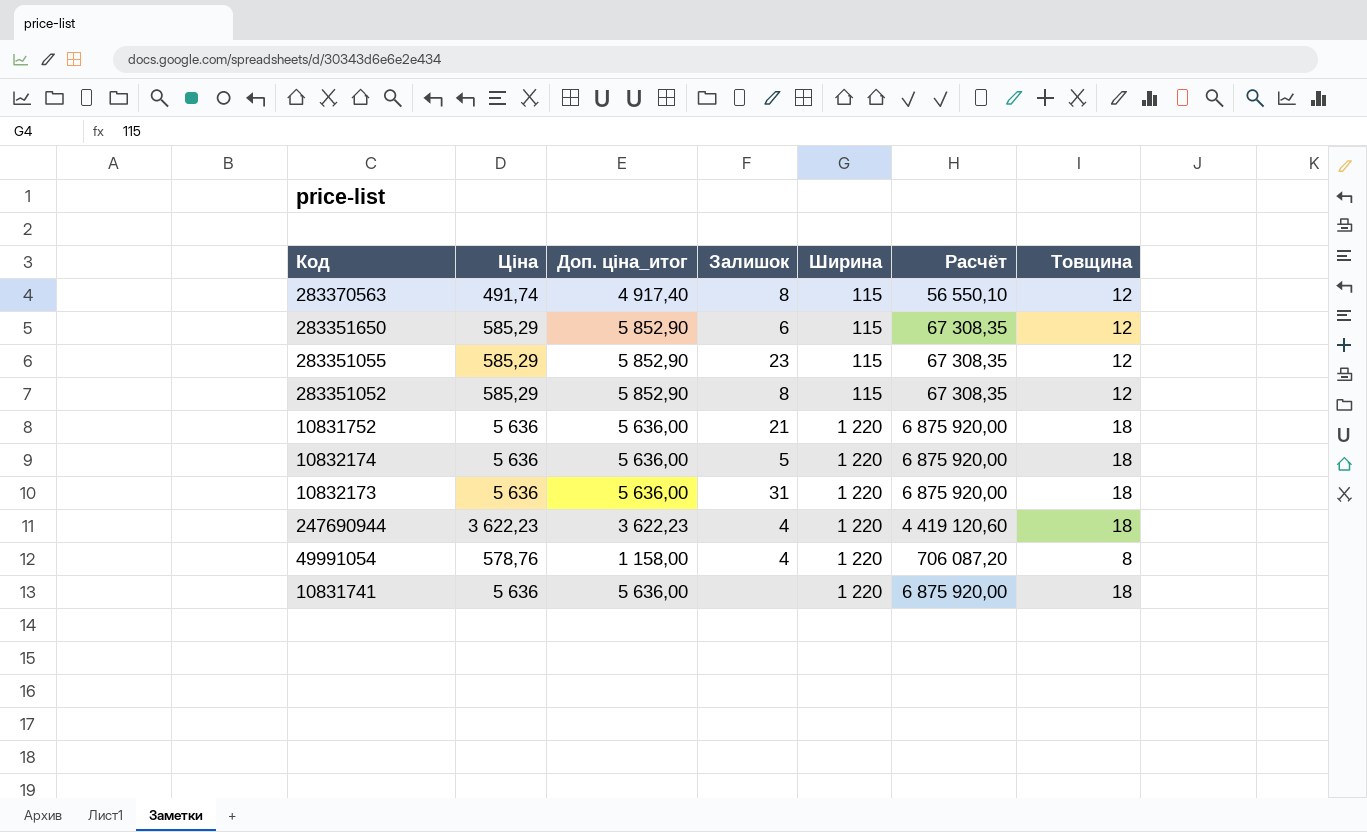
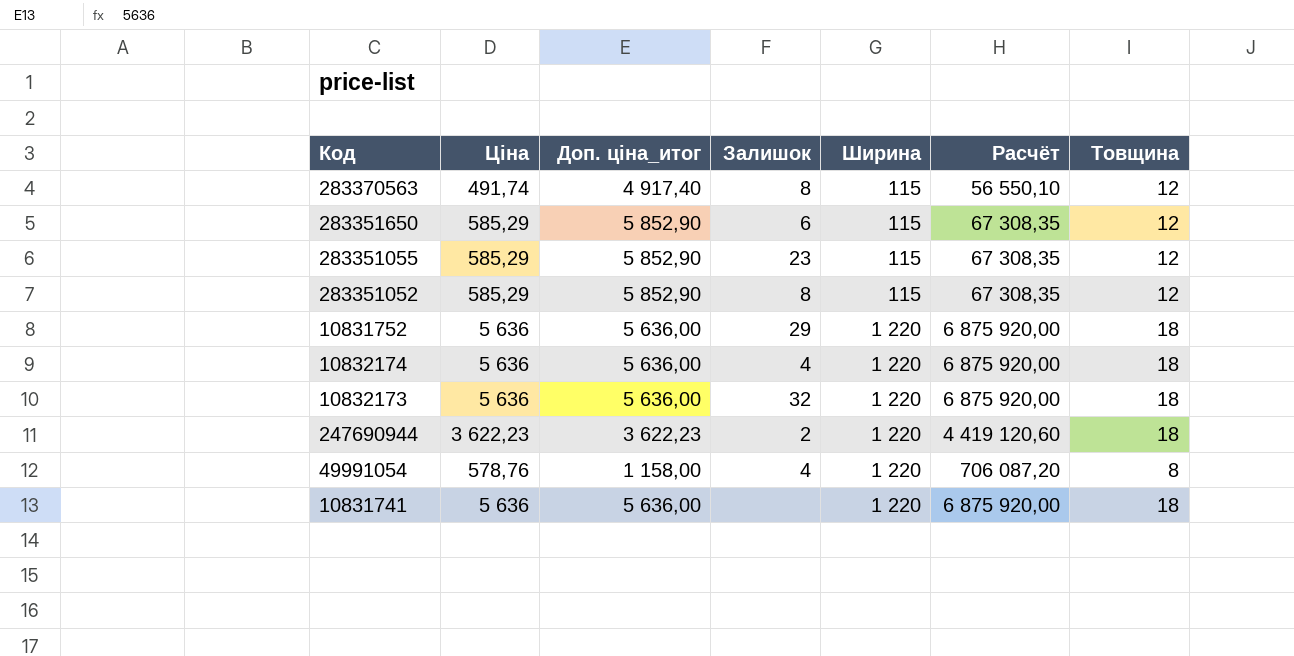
10831752 | Залишок: 21 -> 29
10832174 | Залишок: 5 -> 4
10832173 | Залишок: 31 -> 32
247690944 | Залишок: 4 -> 2

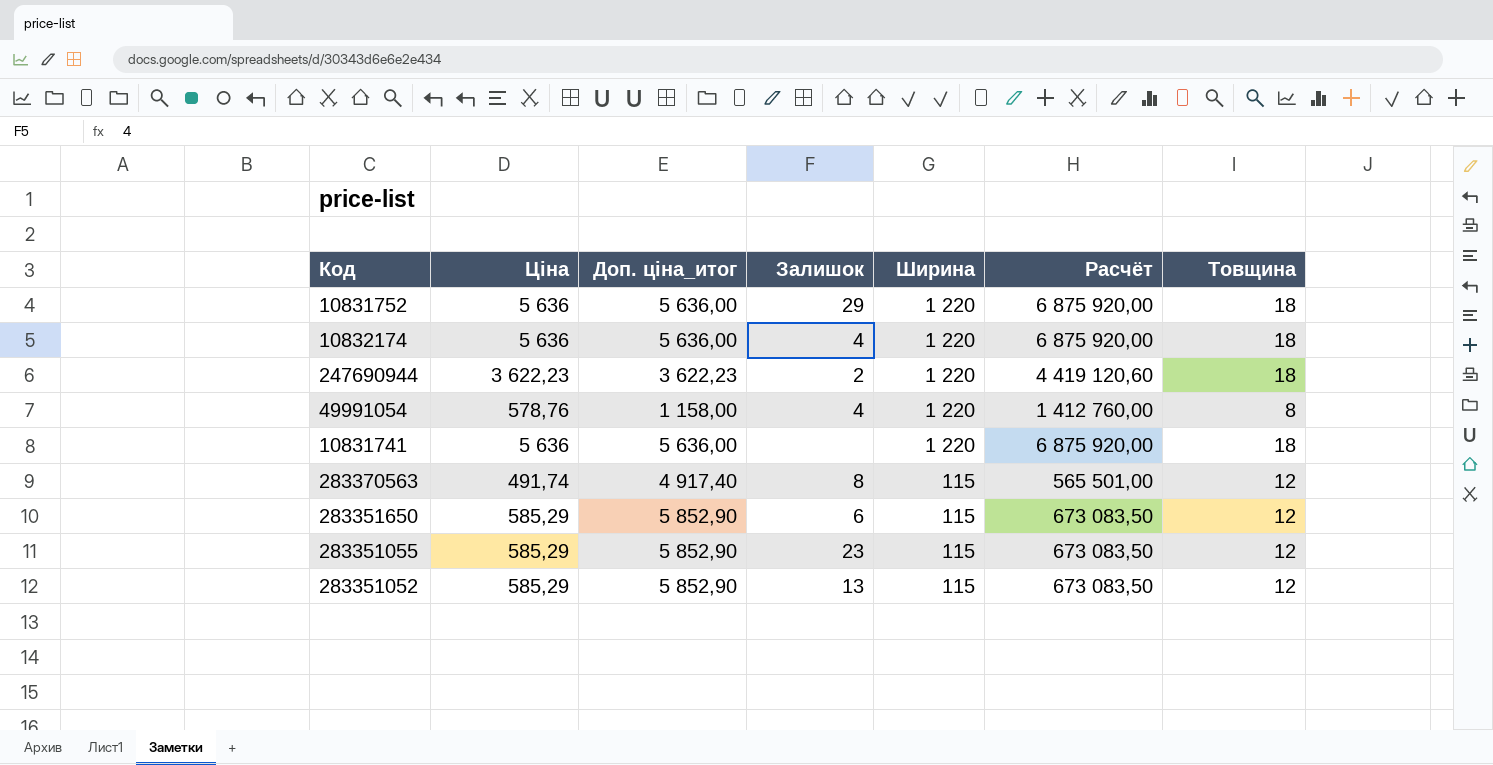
row order: Ширина ascending -> Ширина descending
column Расчёт | formula: [Ціна] * [Ширина] -> [Доп. ціна_итог] * [Ширина]
row 10832173: 5 636 | 5 636,00 | 32 | 1 220 | 6 875 920,00 | 18 -> none
283351052 | Залишок: 8 -> 13

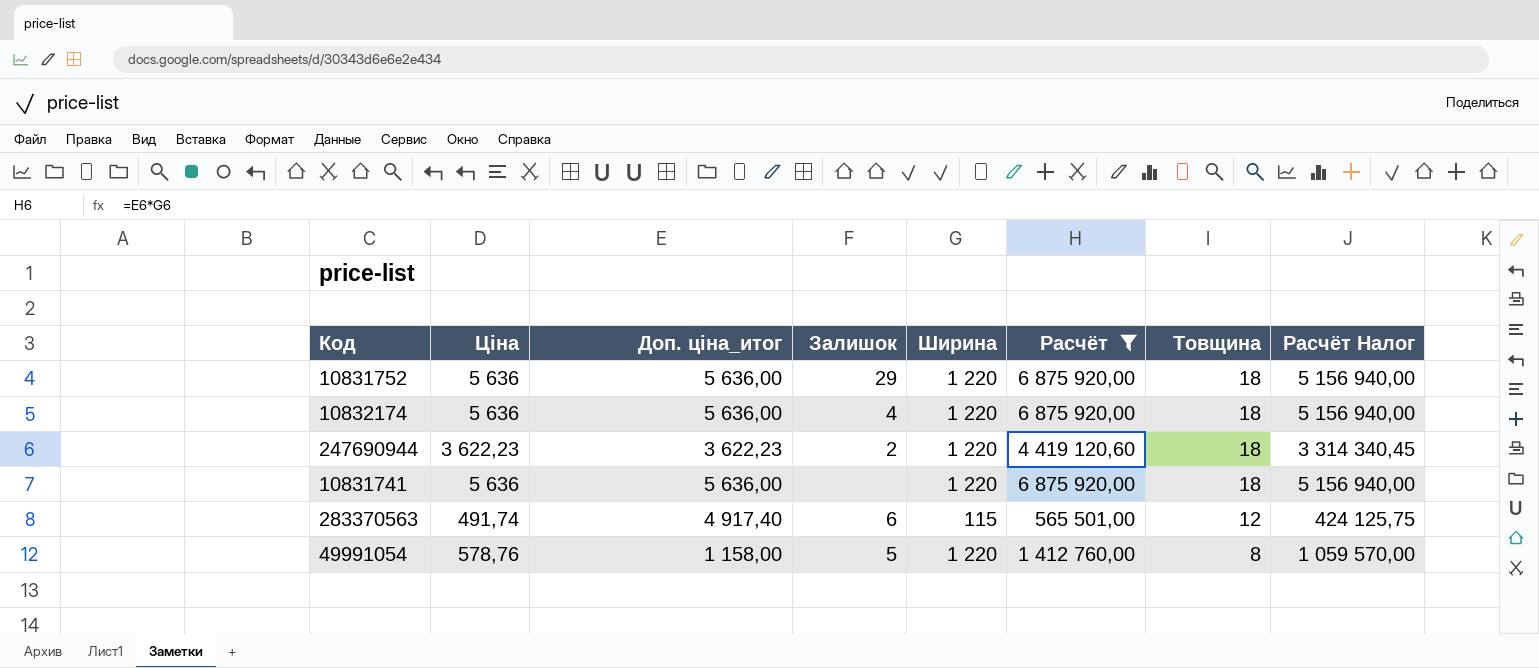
filter: none -> Расчёт != 673 083,50
row order: Ширина descending -> Товщина descending
column Расчёт Налог | formula: none -> [Расчёт] * 0,75
283370563 | Залишок: 8 -> 6
49991054 | Залишок: 4 -> 5

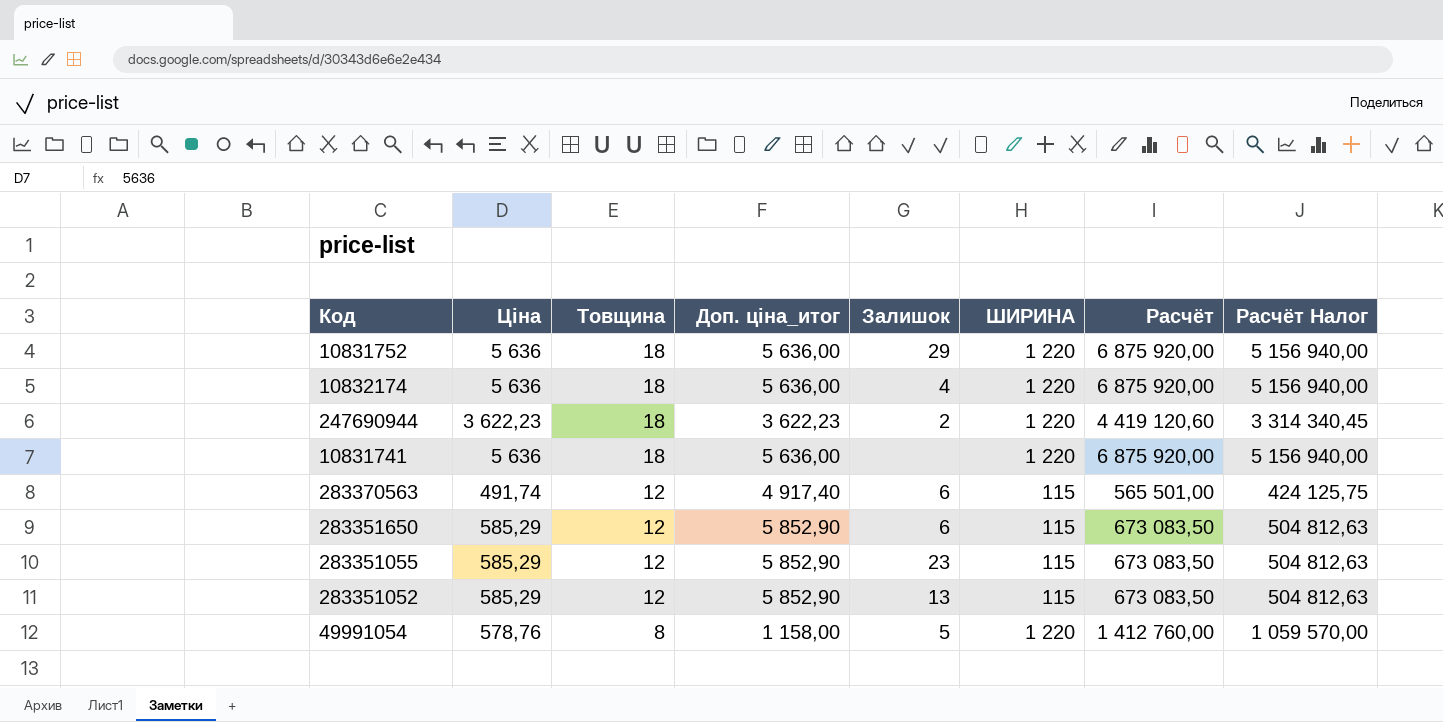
filter: Расчёт != 673 083,50 -> none
column Товщина | position: 7 -> 3
column name: Ширина -> ШИРИНА

